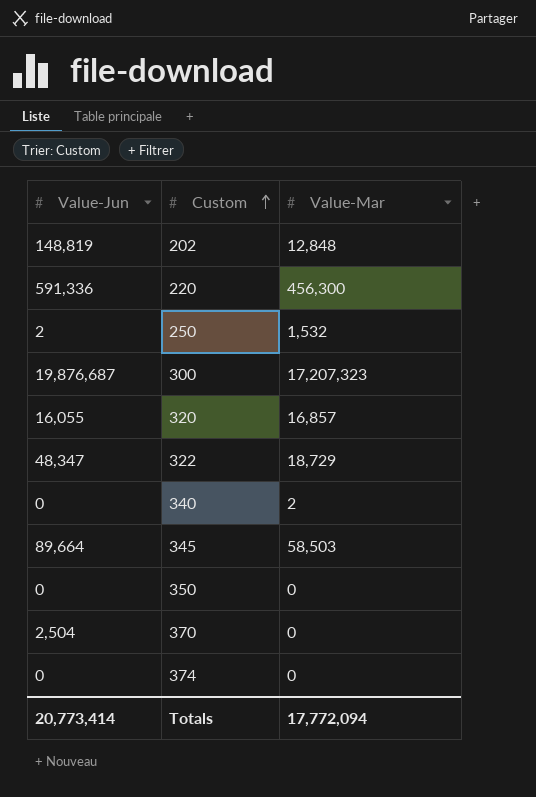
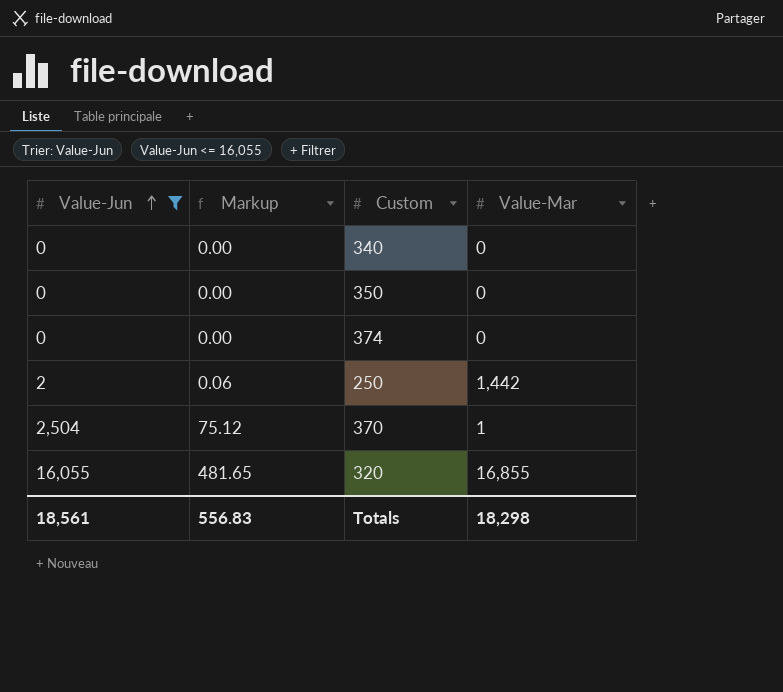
filter: none -> Value-Jun <= 16,055
row order: Custom ascending -> Value-Jun ascending
column Markup | formula: none -> [Value-Jun] * 0.03
340 | Value-Mar: 2 -> 0
250 | Value-Mar: 1,532 -> 1,442
370 | Value-Mar: 0 -> 1
320 | Value-Mar: 16,857 -> 16,855
Totals | Value-Jun: 20,773,414 -> 18,561
Totals | Value-Mar: 17,772,094 -> 18,298

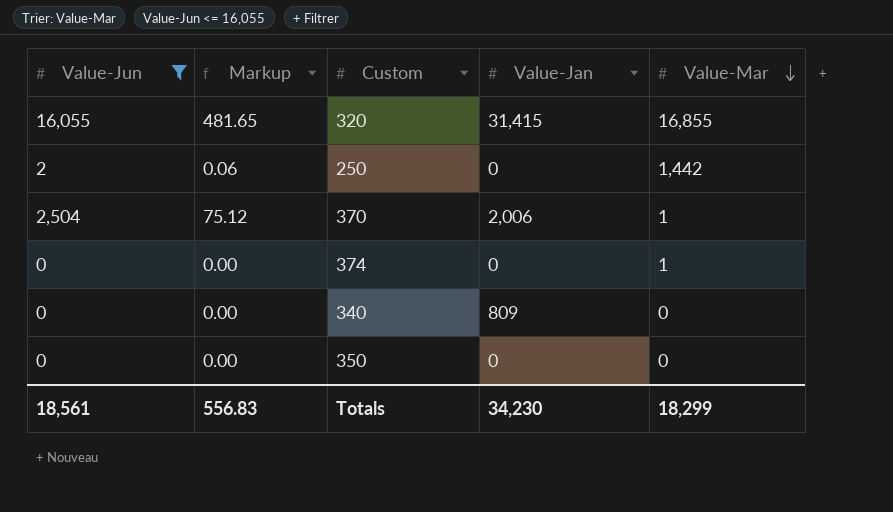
row order: Value-Jun ascending -> Value-Mar descending
column Value-Jan | position: none -> 4
374 | Value-Mar: 0 -> 1
Totals | Value-Mar: 18,298 -> 18,299

